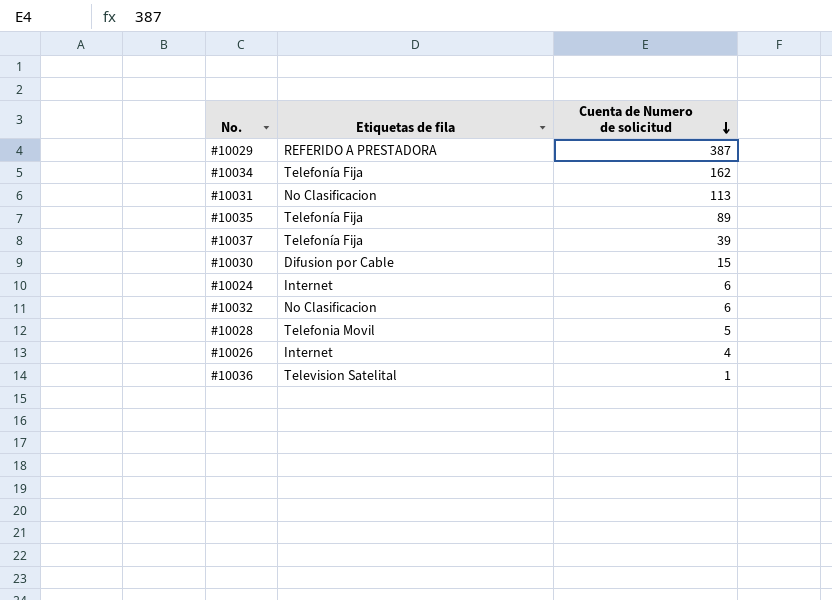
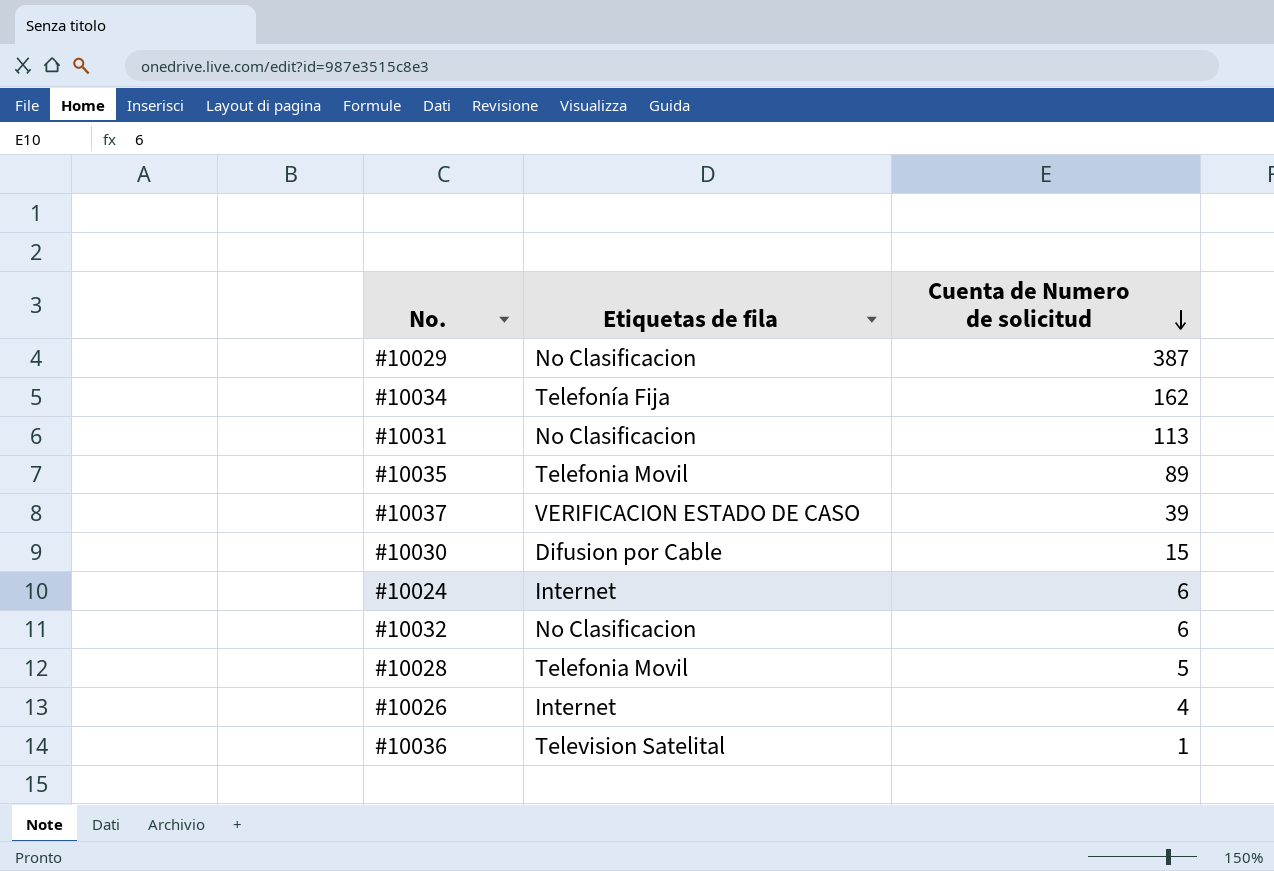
#10029 | Etiquetas de fila: REFERIDO A PRESTADORA -> No Clasificacion
#10035 | Etiquetas de fila: Telefonía Fija -> Telefonia Movil
#10037 | Etiquetas de fila: Telefonía Fija -> VERIFICACION ESTADO DE CASO

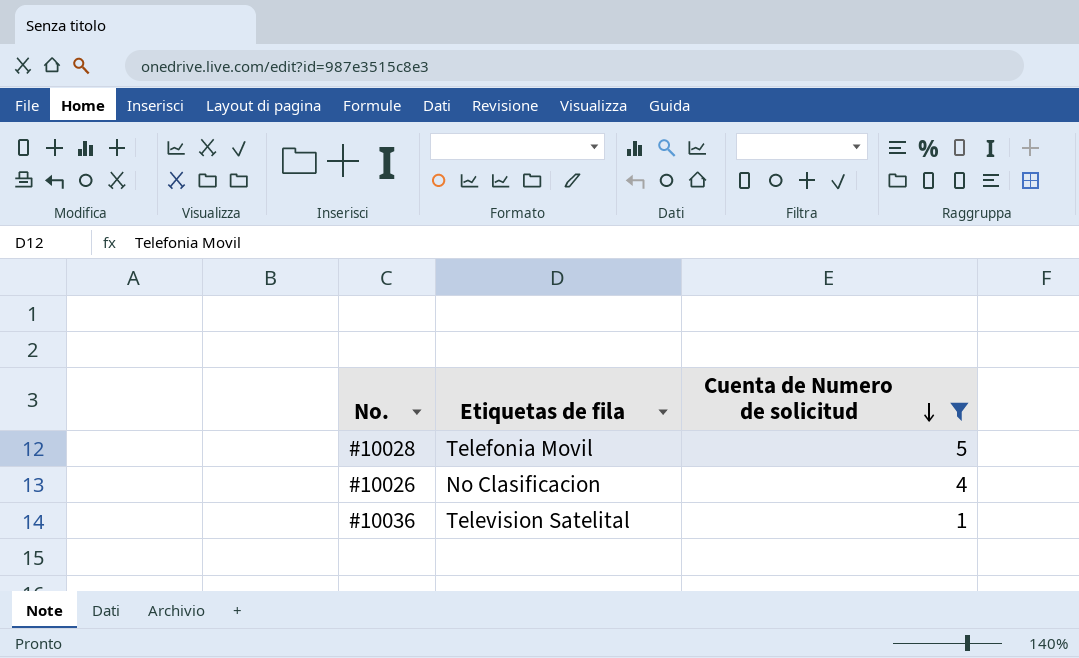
filter: none -> Cuenta de Numero de solicitud <= 5
#10026 | Etiquetas de fila: Internet -> No Clasificacion

